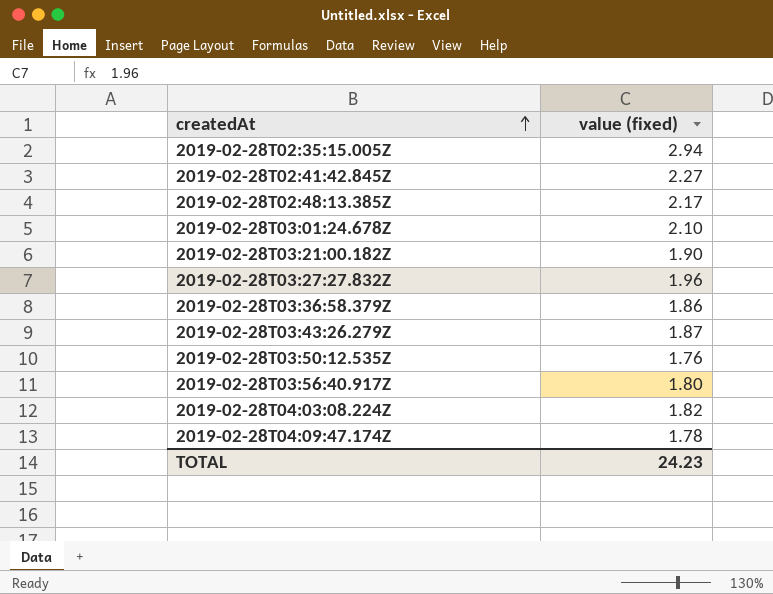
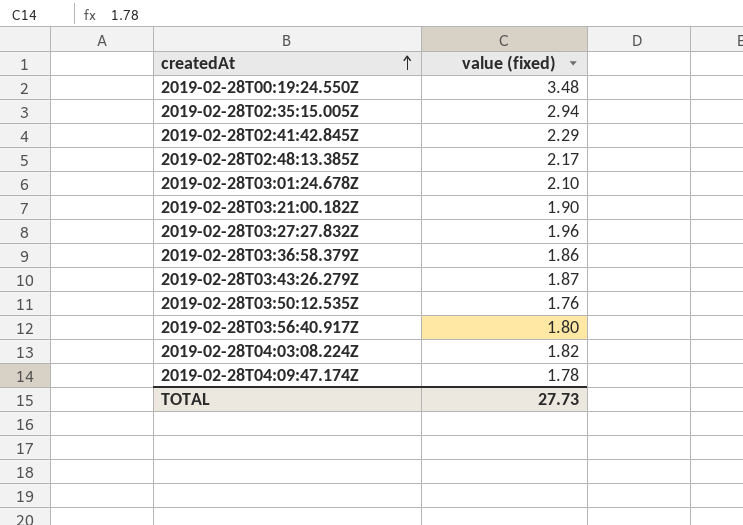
row 2019-02-28T00:19:24.550Z: none -> 3.48
2019-02-28T02:41:42.845Z | value (fixed): 2.27 -> 2.29
TOTAL | value (fixed): 24.23 -> 27.73

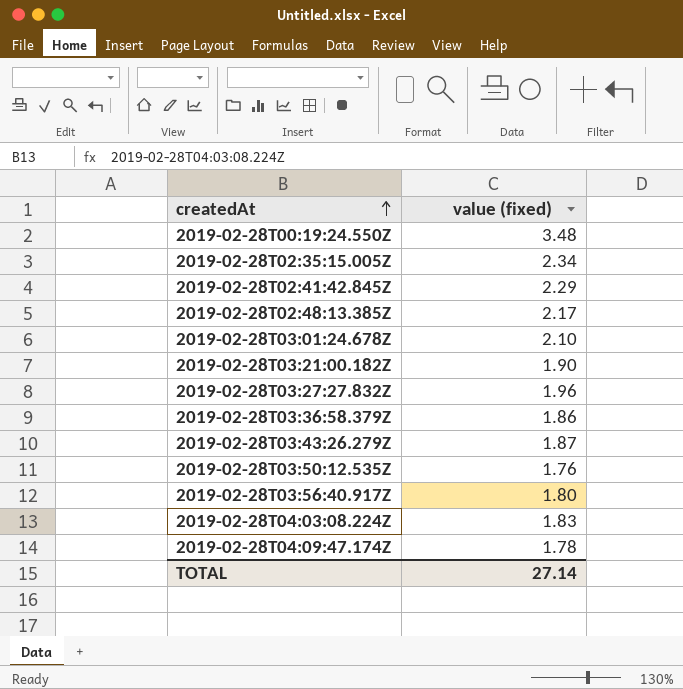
2019-02-28T02:35:15.005Z | value (fixed): 2.94 -> 2.34
2019-02-28T04:03:08.224Z | value (fixed): 1.82 -> 1.83
TOTAL | value (fixed): 27.73 -> 27.14

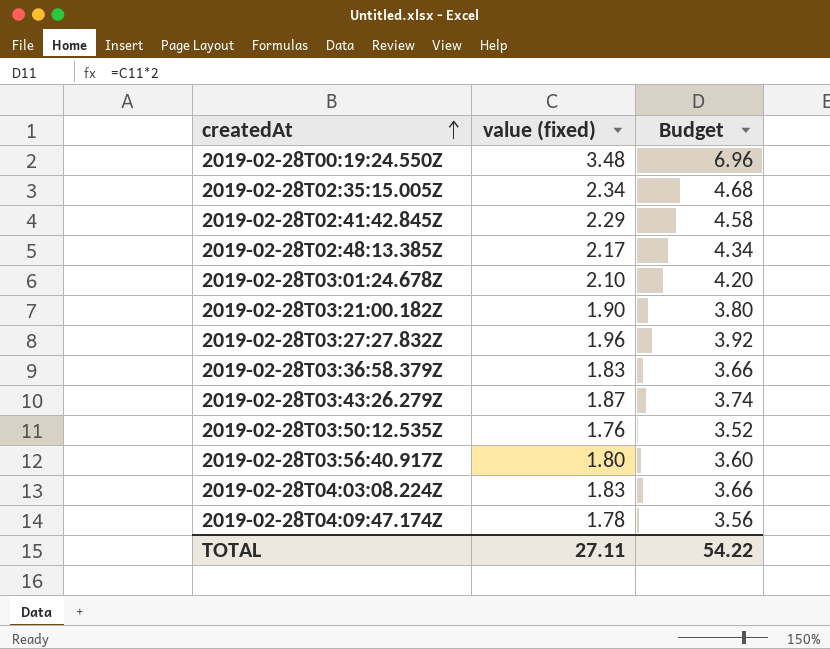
column Budget | formula: none -> [value (fixed)] * 2
2019-02-28T03:36:58.379Z | value (fixed): 1.86 -> 1.83
TOTAL | value (fixed): 27.14 -> 27.11

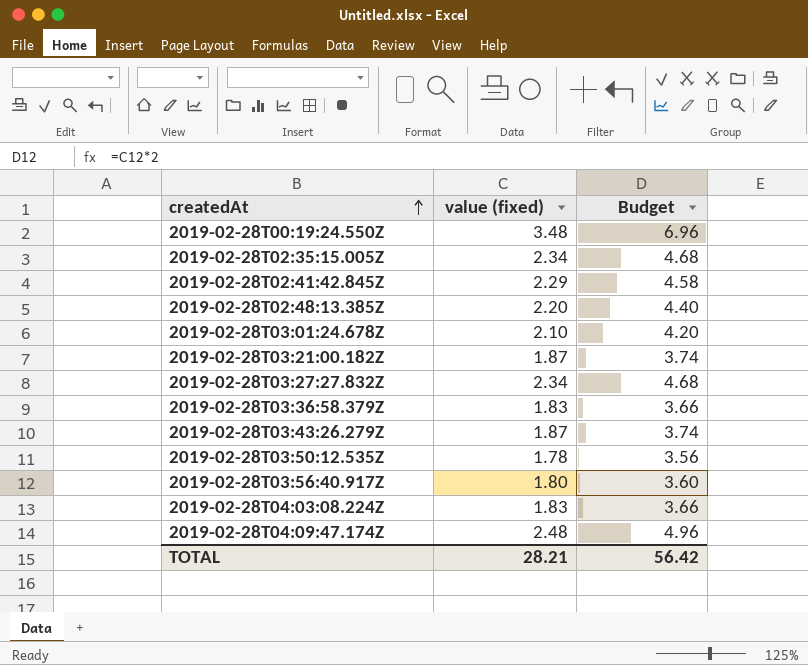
2019-02-28T02:48:13.385Z | value (fixed): 2.17 -> 2.20
2019-02-28T02:48:13.385Z | Budget: 4.34 -> 4.40
2019-02-28T03:21:00.182Z | value (fixed): 1.90 -> 1.87
2019-02-28T03:21:00.182Z | Budget: 3.80 -> 3.74
2019-02-28T03:27:27.832Z | value (fixed): 1.96 -> 2.34
2019-02-28T03:27:27.832Z | Budget: 3.92 -> 4.68
2019-02-28T03:50:12.535Z | value (fixed): 1.76 -> 1.78
2019-02-28T03:50:12.535Z | Budget: 3.52 -> 3.56
2019-02-28T04:09:47.174Z | value (fixed): 1.78 -> 2.48
2019-02-28T04:09:47.174Z | Budget: 3.56 -> 4.96
TOTAL | value (fixed): 27.11 -> 28.21
TOTAL | Budget: 54.22 -> 56.42

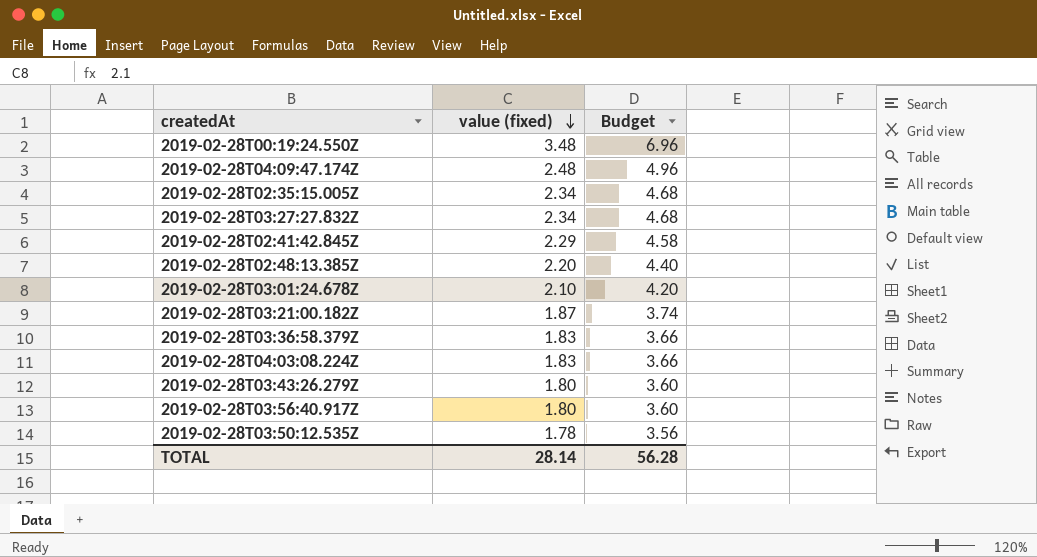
row order: createdAt ascending -> value (fixed) descending
2019-02-28T03:43:26.279Z | value (fixed): 1.87 -> 1.80
2019-02-28T03:43:26.279Z | Budget: 3.74 -> 3.60
TOTAL | value (fixed): 28.21 -> 28.14
TOTAL | Budget: 56.42 -> 56.28

